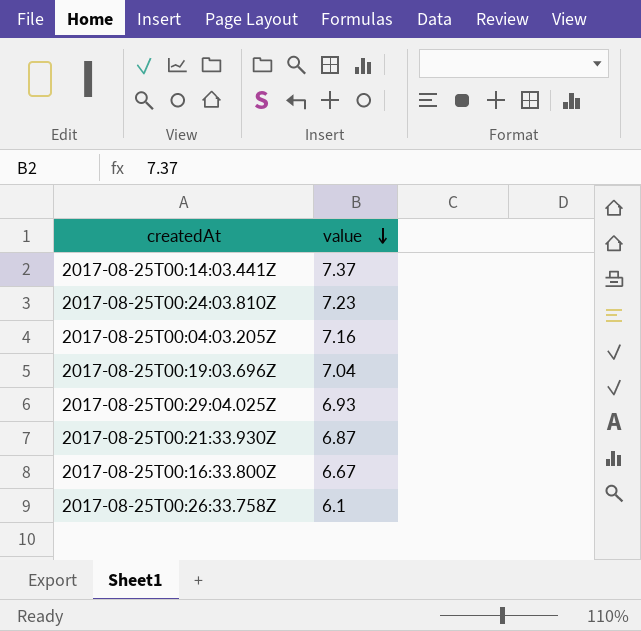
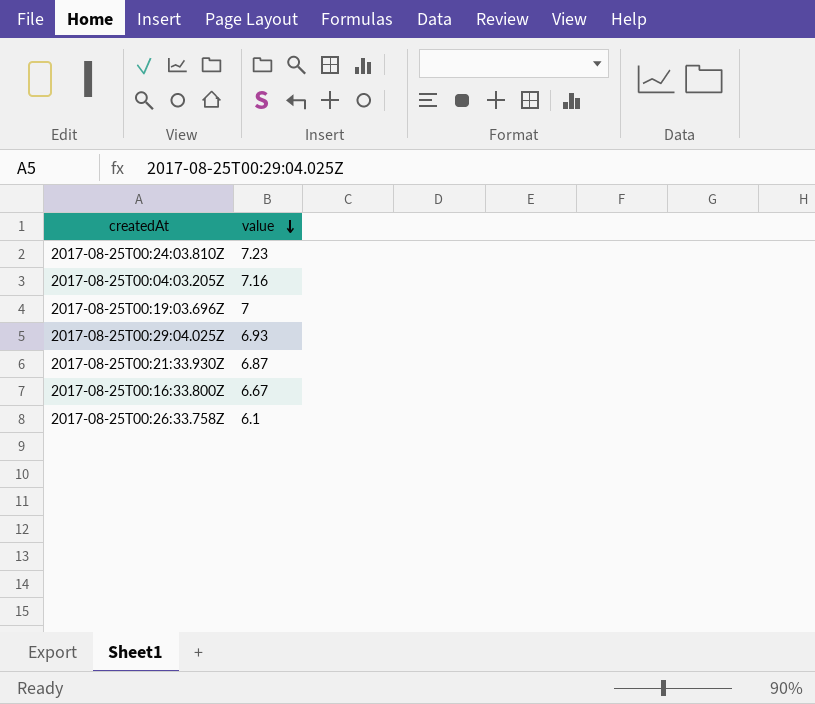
row 2017-08-25T00:14:03.441Z: 7.37 -> none
2017-08-25T00:19:03.696Z | value: 7.04 -> 7

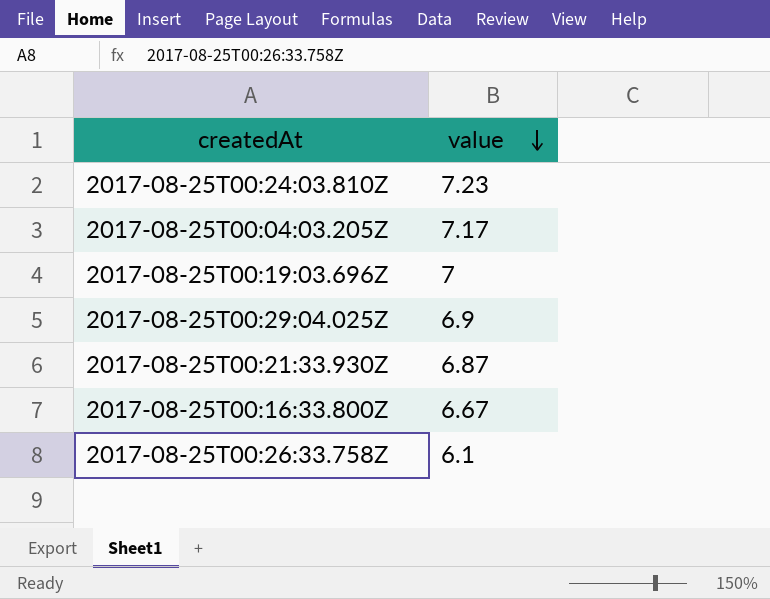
2017-08-25T00:04:03.205Z | value: 7.16 -> 7.17
2017-08-25T00:29:04.025Z | value: 6.93 -> 6.9

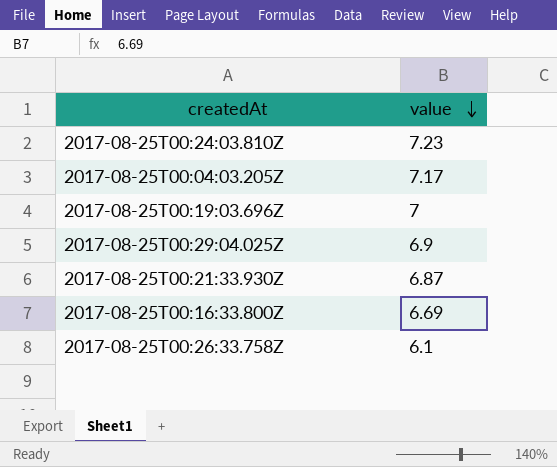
2017-08-25T00:16:33.800Z | value: 6.67 -> 6.69

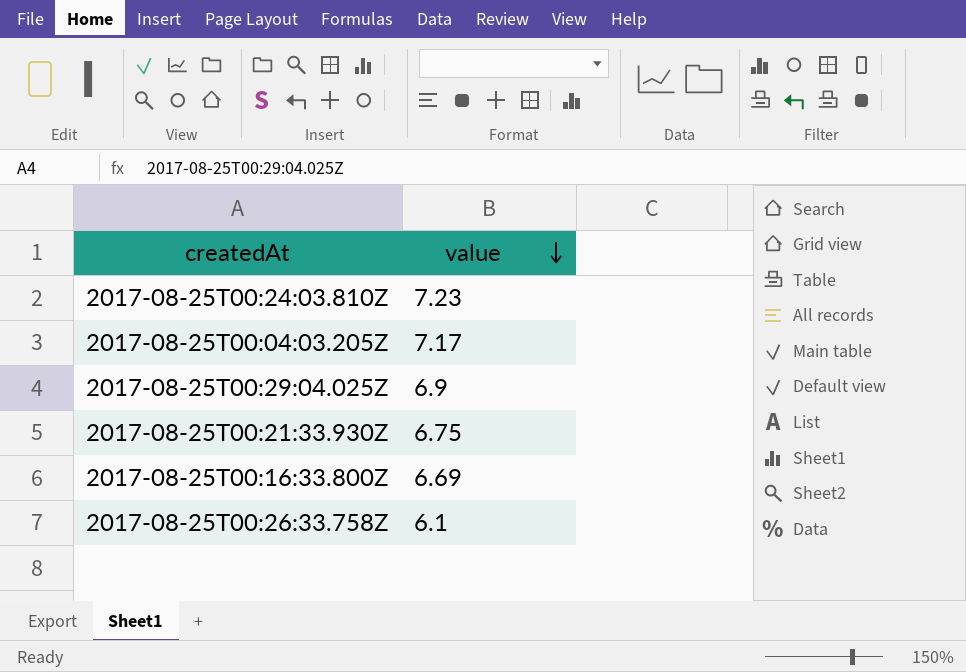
row 2017-08-25T00:19:03.696Z: 7 -> none
2017-08-25T00:21:33.930Z | value: 6.87 -> 6.75

